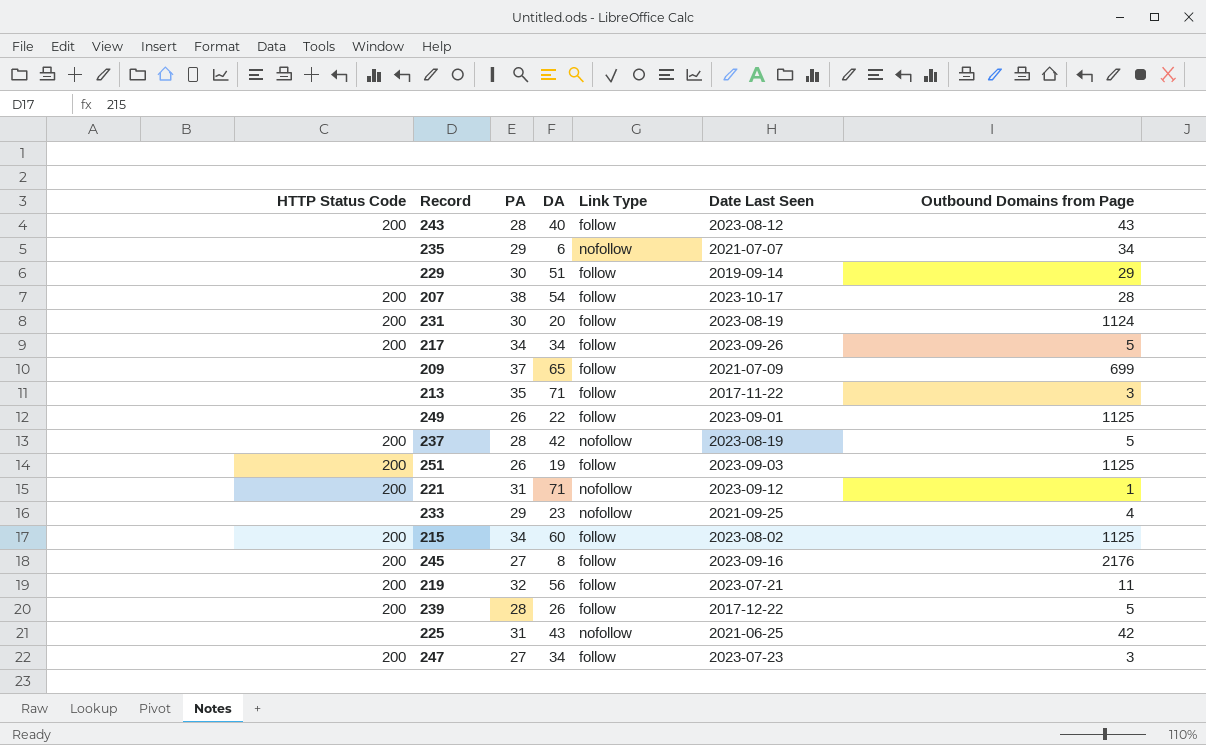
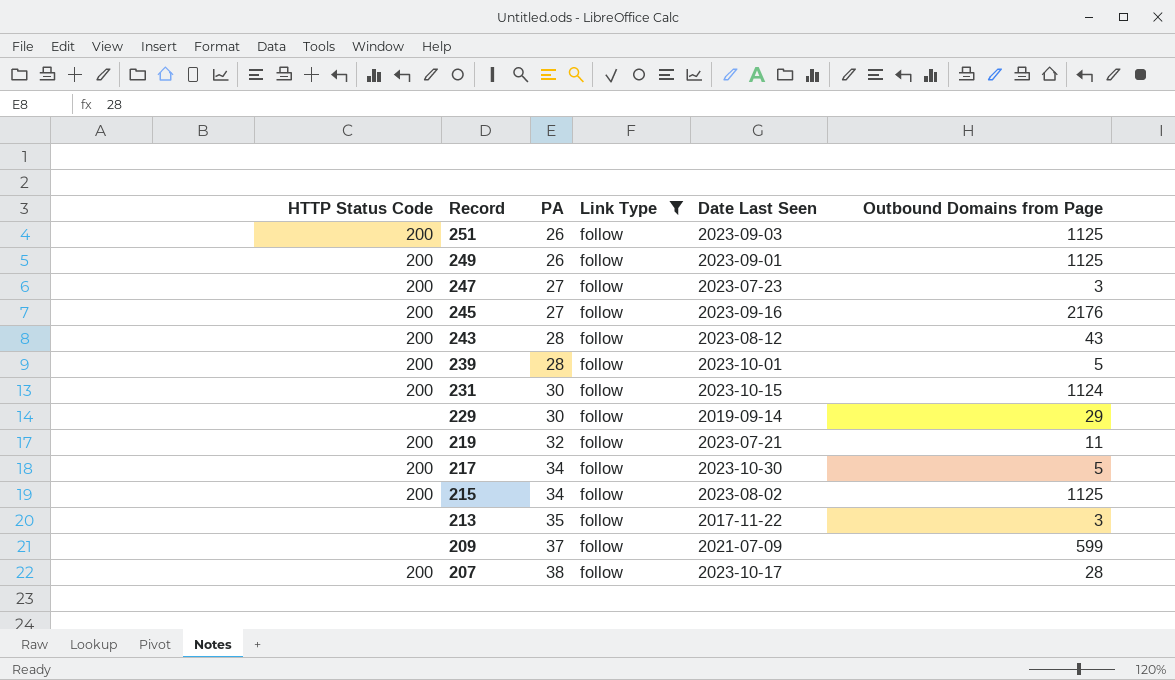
filter: none -> Link Type = follow
row order: none -> Record descending
column DA | position: 4 -> none
249 | HTTP Status Code: none -> 200
239 | Date Last Seen: 2017-12-22 -> 2023-10-01
231 | Date Last Seen: 2023-08-19 -> 2023-10-15
217 | Date Last Seen: 2023-09-26 -> 2023-10-30
209 | Outbound Domains from Page: 699 -> 599

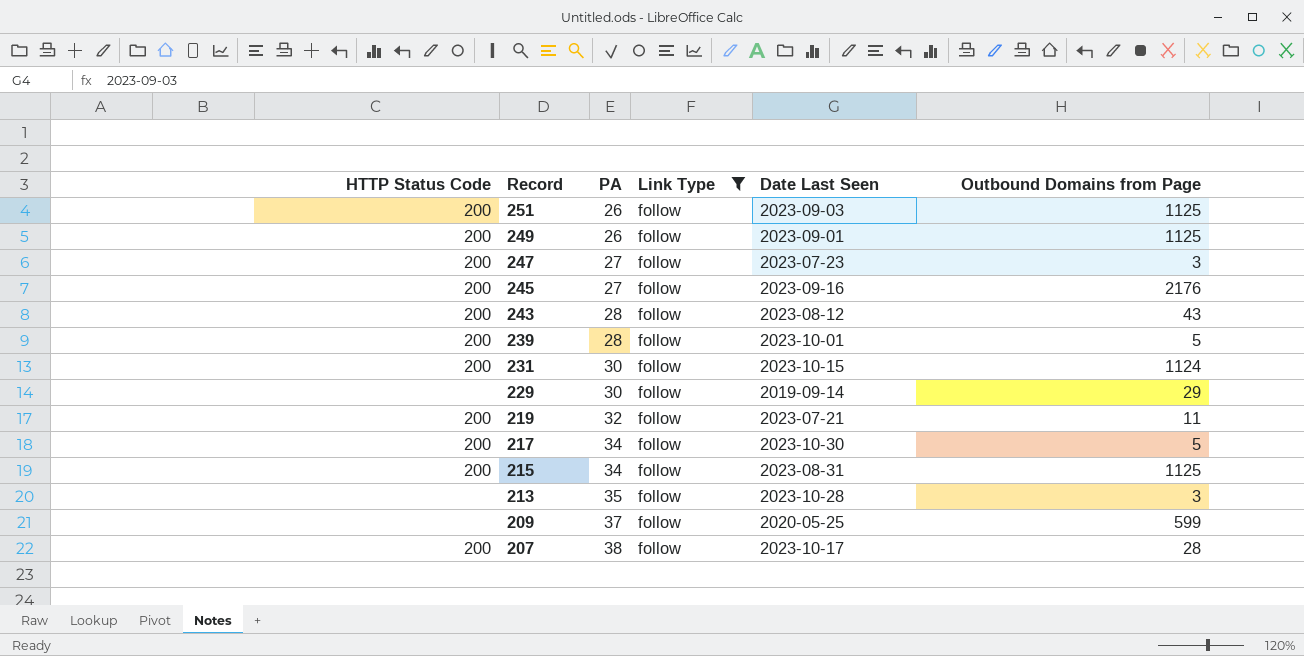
215 | Date Last Seen: 2023-08-02 -> 2023-08-31
213 | Date Last Seen: 2017-11-22 -> 2023-10-28
209 | Date Last Seen: 2021-07-09 -> 2020-05-25

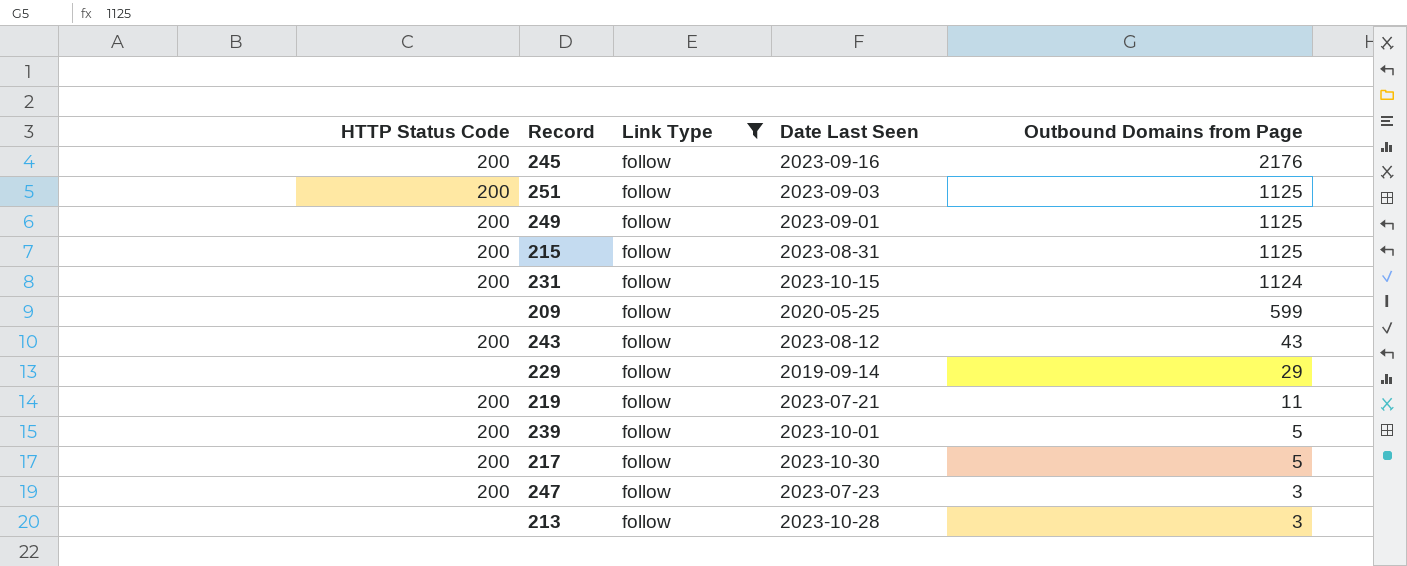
row order: Record descending -> Outbound Domains from Page descending
column PA | position: 3 -> none
row 207: 200 | 38 | follow | 2023-10-17 | 28 -> none

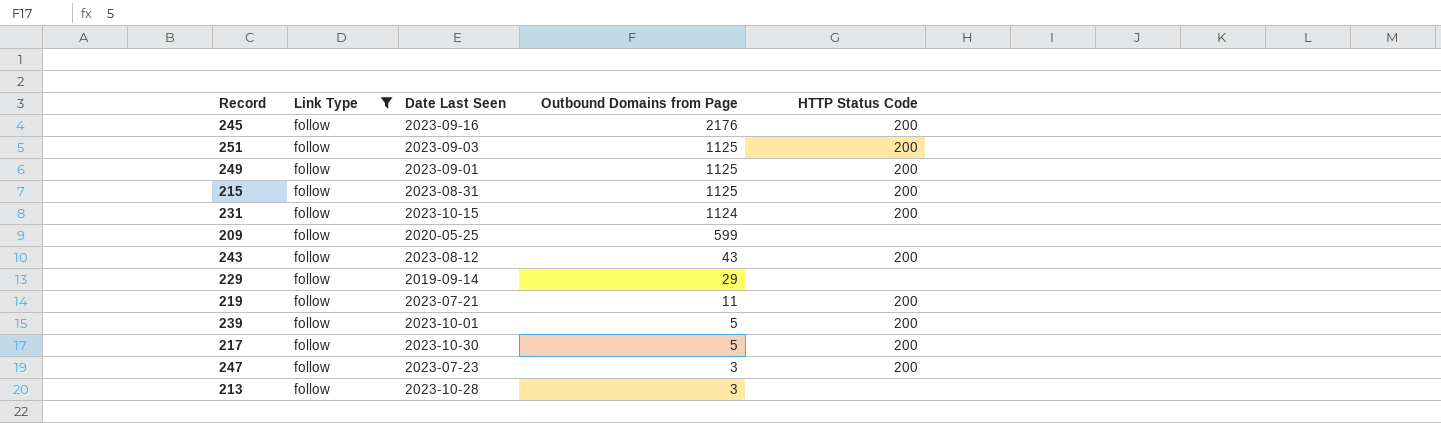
column HTTP Status Code | position: 1 -> 5

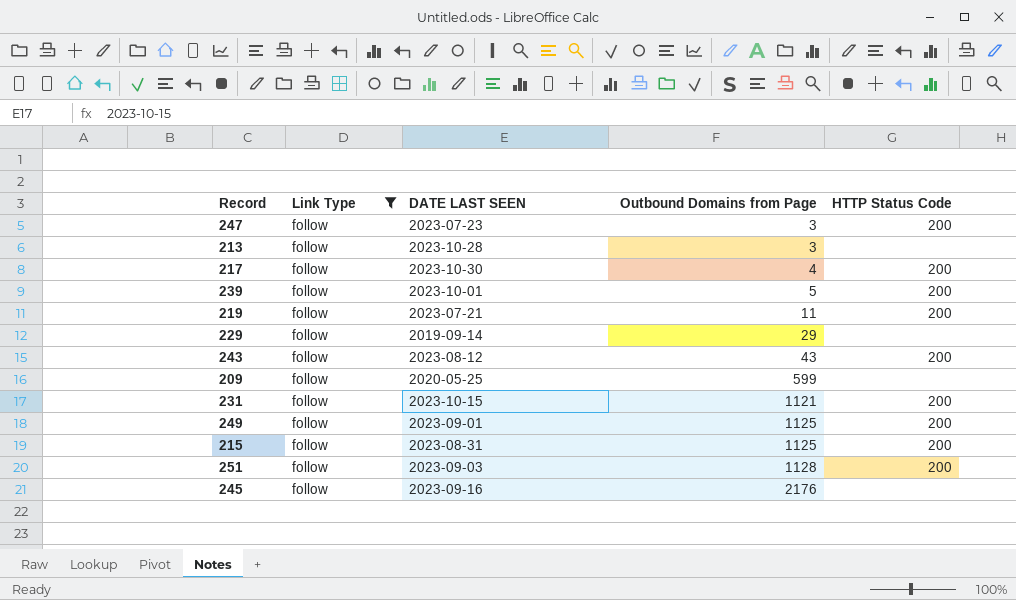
row order: Outbound Domains from Page descending -> Outbound Domains from Page ascending
column name: Date Last Seen -> DATE LAST SEEN
217 | Outbound Domains from Page: 5 -> 4
231 | Outbound Domains from Page: 1124 -> 1121
251 | Outbound Domains from Page: 1125 -> 1128
245 | HTTP Status Code: 200 -> none

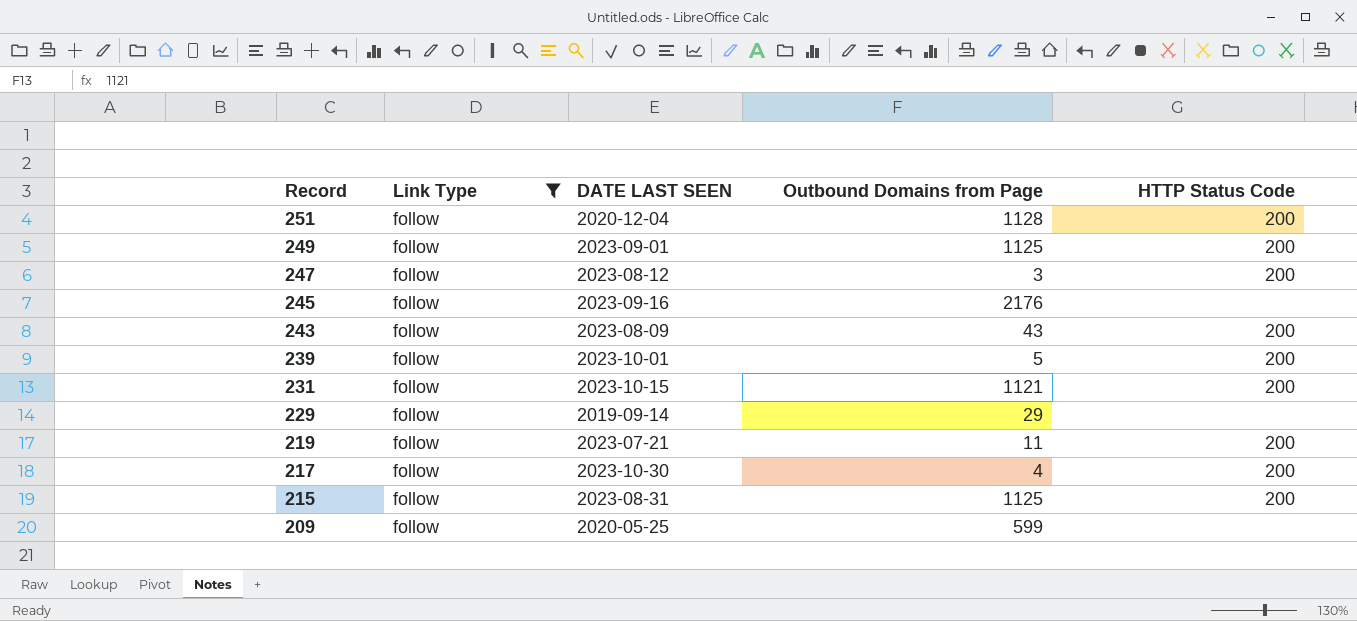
row order: Outbound Domains from Page ascending -> Record descending
row 213: follow | 2023-10-28 | 3 | none -> none
251 | DATE LAST SEEN: 2023-09-03 -> 2020-12-04
247 | DATE LAST SEEN: 2023-07-23 -> 2023-08-12
243 | DATE LAST SEEN: 2023-08-12 -> 2023-08-09

